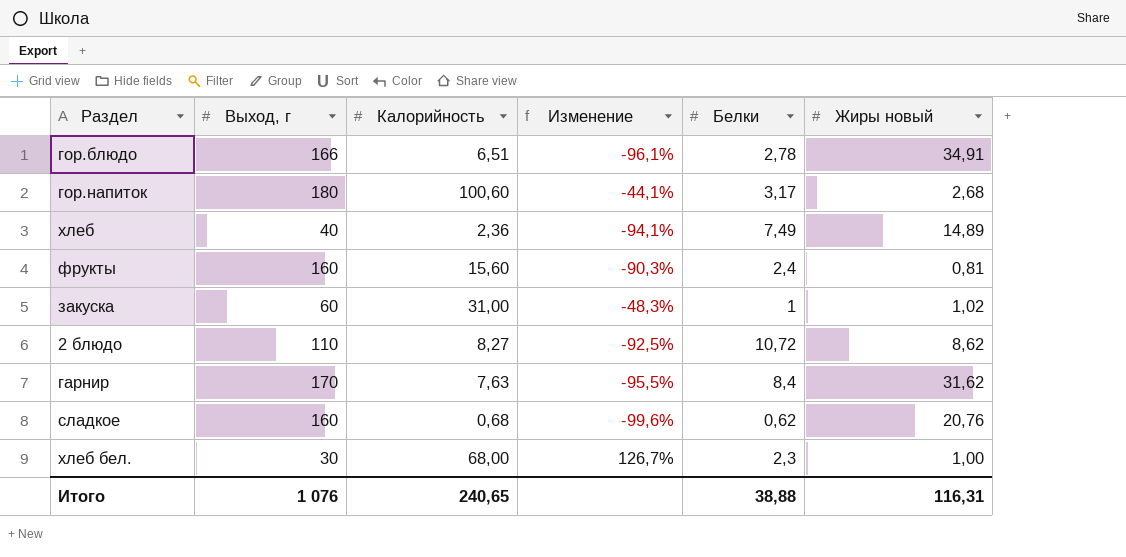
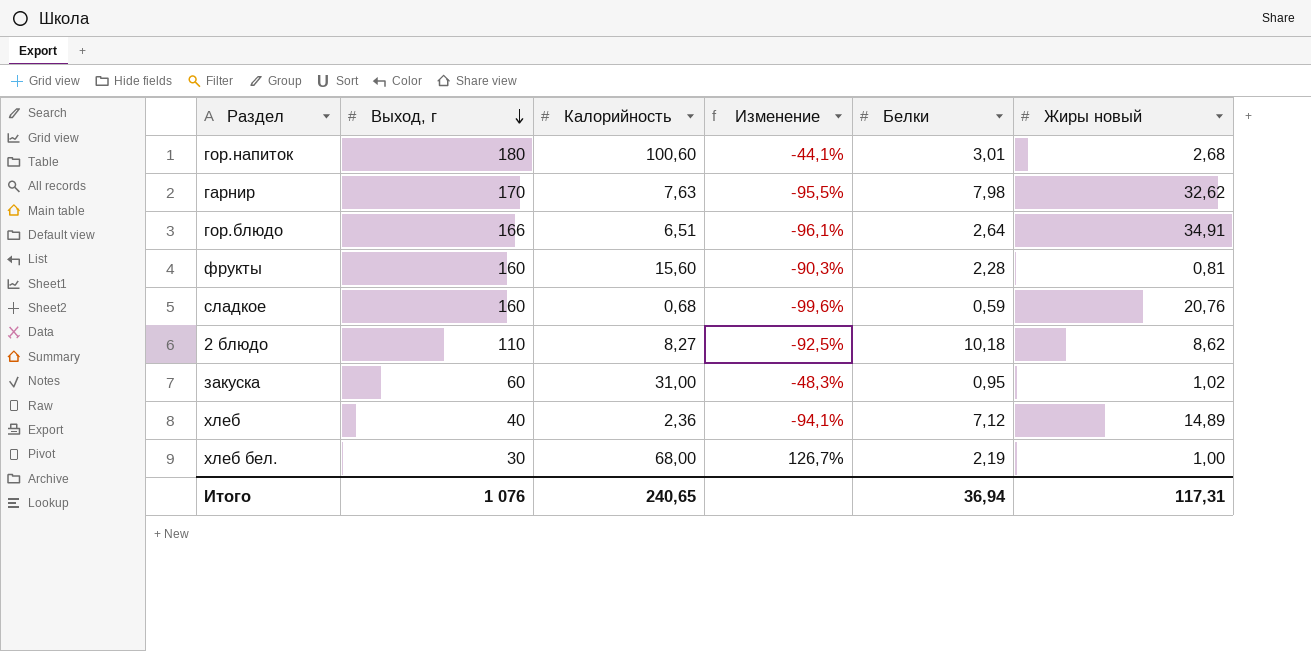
row order: none -> Выход, г descending
гор.напиток | Белки: 3,17 -> 3,01
гарнир | Белки: 8,4 -> 7,98
гарнир | Жиры новый: 31,62 -> 32,62
гор.блюдо | Белки: 2,78 -> 2,64
фрукты | Белки: 2,4 -> 2,28
сладкое | Белки: 0,62 -> 0,59
2 блюдо | Белки: 10,72 -> 10,18
закуска | Белки: 1 -> 0,95
хлеб | Белки: 7,49 -> 7,12
хлеб бел. | Белки: 2,3 -> 2,19
Итого | Белки: 38,88 -> 36,94
Итого | Жиры новый: 116,31 -> 117,31

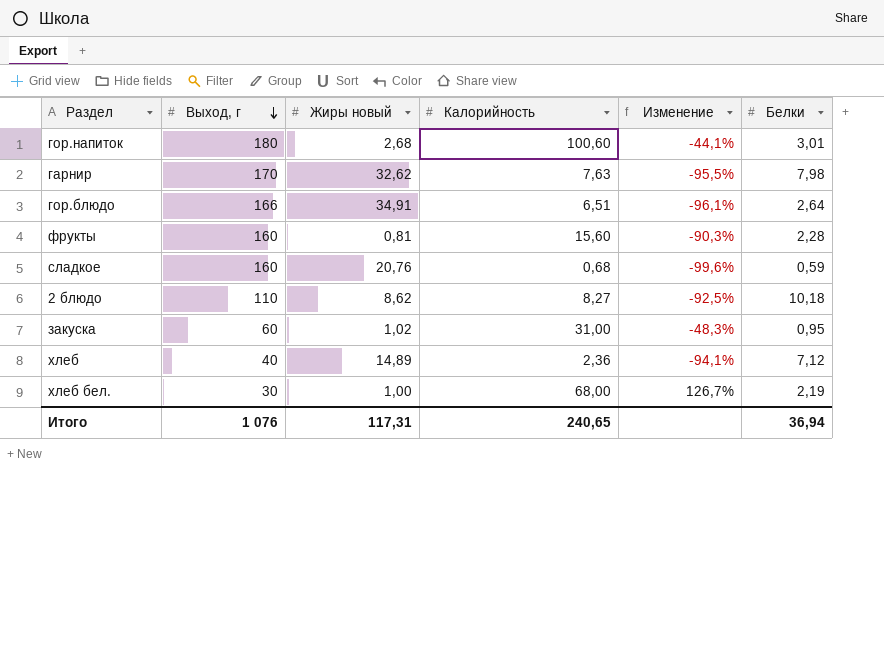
column Жиры новый | position: 6 -> 3

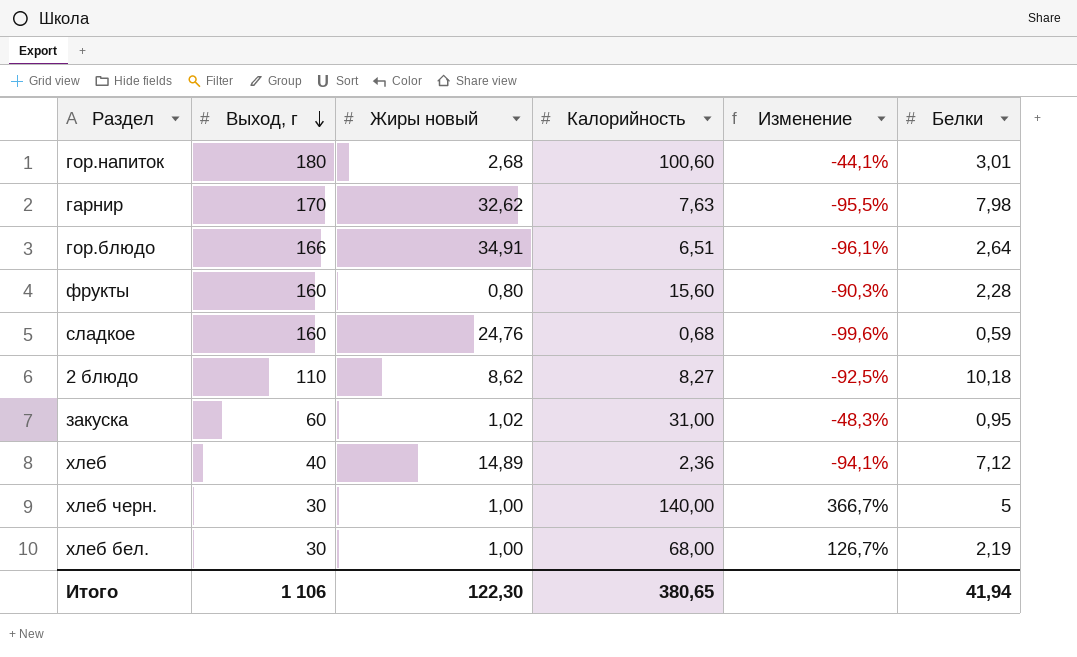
фрукты | Жиры новый: 0,81 -> 0,80
сладкое | Жиры новый: 20,76 -> 24,76
row хлеб черн.: none -> 30 | 1,00 | 140,00 | 366,7% | 5
Итого | Выход, г: 1 076 -> 1 106
Итого | Жиры новый: 117,31 -> 122,30
Итого | Калорийность: 240,65 -> 380,65
Итого | Белки: 36,94 -> 41,94

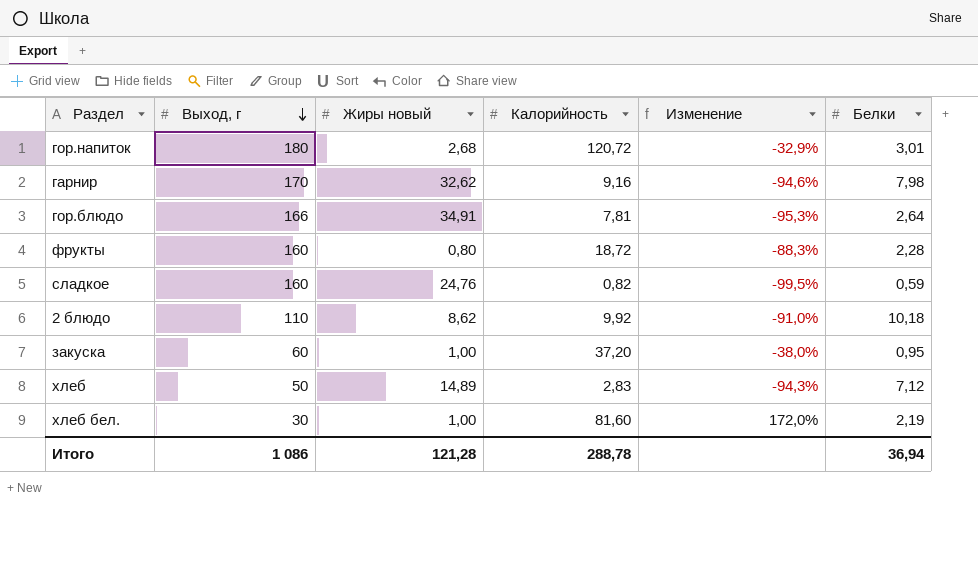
row хлеб черн.: 30 | 1,00 | 140,00 | 366,7% | 5 -> none
гор.напиток | Калорийность: 100,60 -> 120,72
гор.напиток | Изменение: -44,1% -> -32,9%
гарнир | Калорийность: 7,63 -> 9,16
гарнир | Изменение: -95,5% -> -94,6%
гор.блюдо | Калорийность: 6,51 -> 7,81
гор.блюдо | Изменение: -96,1% -> -95,3%
фрукты | Калорийность: 15,60 -> 18,72
фрукты | Изменение: -90,3% -> -88,3%
сладкое | Калорийность: 0,68 -> 0,82
сладкое | Изменение: -99,6% -> -99,5%
2 блюдо | Калорийность: 8,27 -> 9,92
2 блюдо | Изменение: -92,5% -> -91,0%
закуска | Жиры новый: 1,02 -> 1,00
закуска | Калорийность: 31,00 -> 37,20
закуска | Изменение: -48,3% -> -38,0%
хлеб | Выход, г: 40 -> 50
хлеб | Калорийность: 2,36 -> 2,83
хлеб | Изменение: -94,1% -> -94,3%
хлеб бел. | Калорийность: 68,00 -> 81,60
хлеб бел. | Изменение: 126,7% -> 172,0%
Итого | Выход, г: 1 106 -> 1 086
Итого | Жиры новый: 122,30 -> 121,28
Итого | Калорийность: 380,65 -> 288,78
Итого | Белки: 41,94 -> 36,94

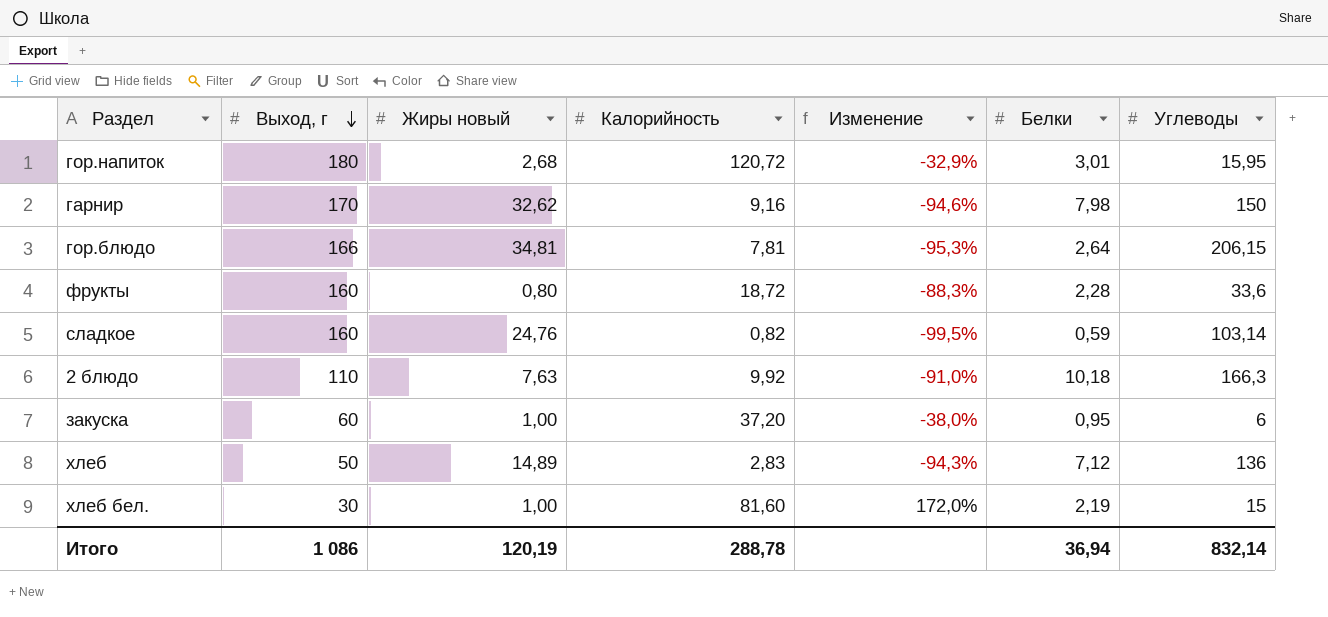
column Углеводы | position: none -> 7
гор.блюдо | Жиры новый: 34,91 -> 34,81
2 блюдо | Жиры новый: 8,62 -> 7,63
Итого | Жиры новый: 121,28 -> 120,19

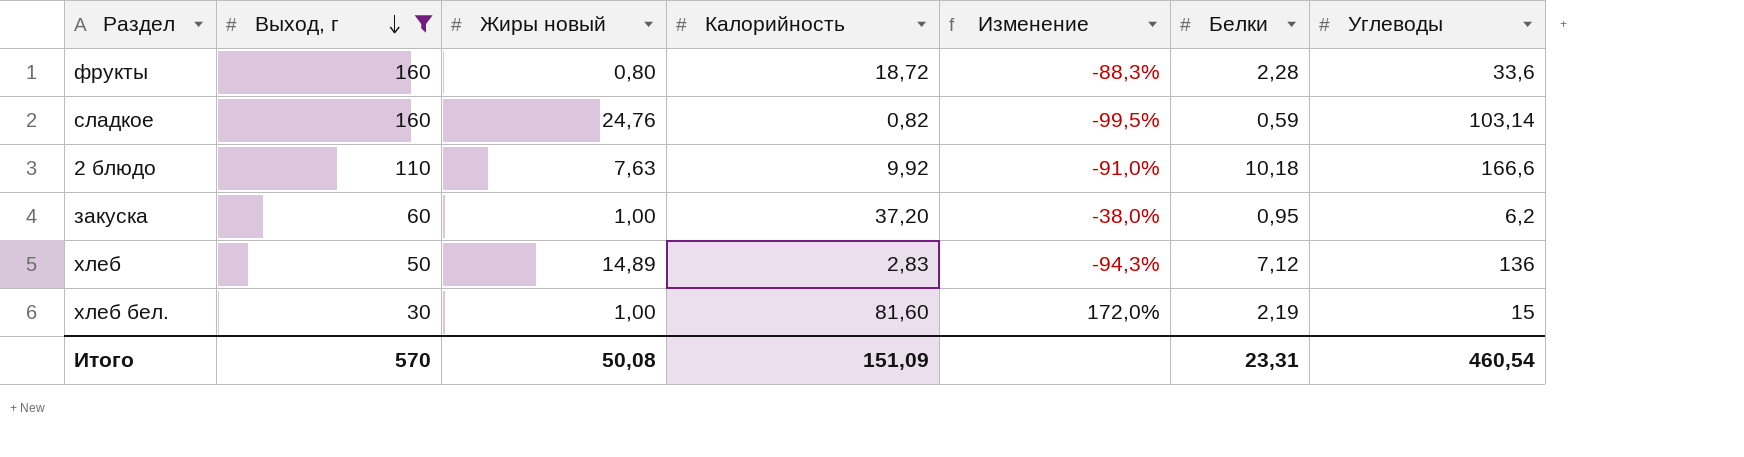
filter: none -> Выход, г <= 160
2 блюдо | Углеводы: 166,3 -> 166,6
закуска | Углеводы: 6 -> 6,2
Итого | Выход, г: 1 086 -> 570
Итого | Жиры новый: 120,19 -> 50,08
Итого | Калорийность: 288,78 -> 151,09
Итого | Белки: 36,94 -> 23,31
Итого | Углеводы: 832,14 -> 460,54

